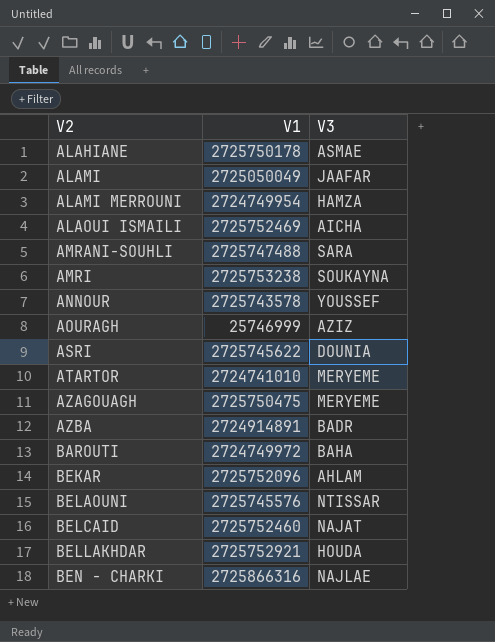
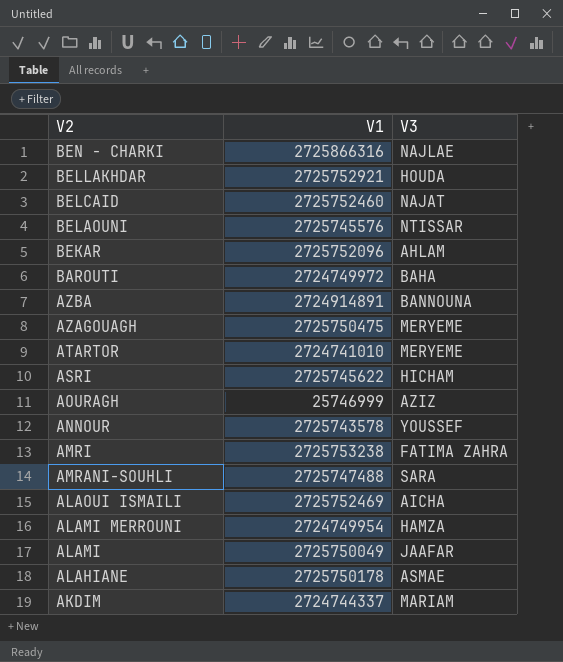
row order: V2 ascending -> V2 descending
AZBA | V3: BADR -> BANNOUNA
ASRI | V3: DOUNIA -> HICHAM
AMRI | V3: SOUKAYNA -> FATIMA ZAHRA
ALAMI | V1: 2725050049 -> 2725750049
row AKDIM: none -> 2724744337 | MARIAM

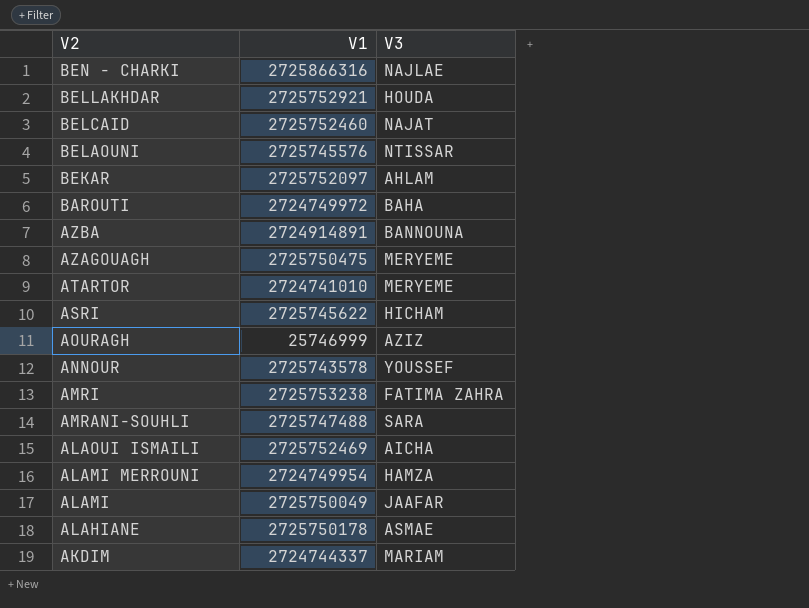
BEKAR | V1: 2725752096 -> 2725752097

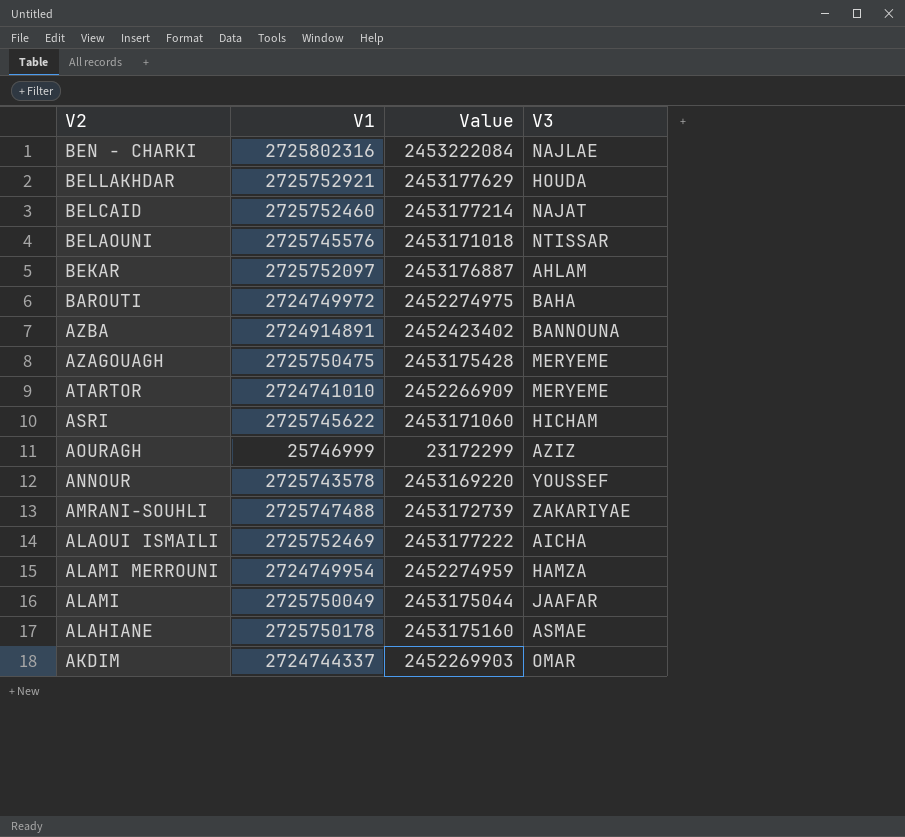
column Value | formula: none -> [V1] * 0.9
row AMRI: 2725753238 | FATIMA ZAHRA -> none
BEN - CHARKI | V1: 2725866316 -> 2725802316
AMRANI-SOUHLI | V3: SARA -> ZAKARIYAE
AKDIM | V3: MARIAM -> OMAR

